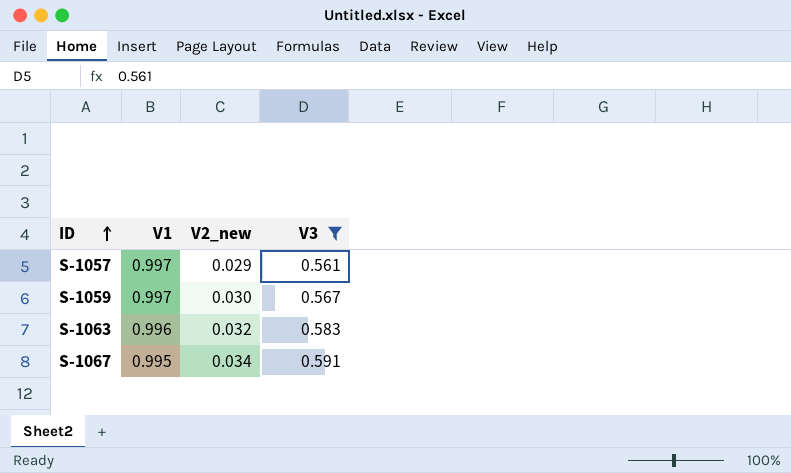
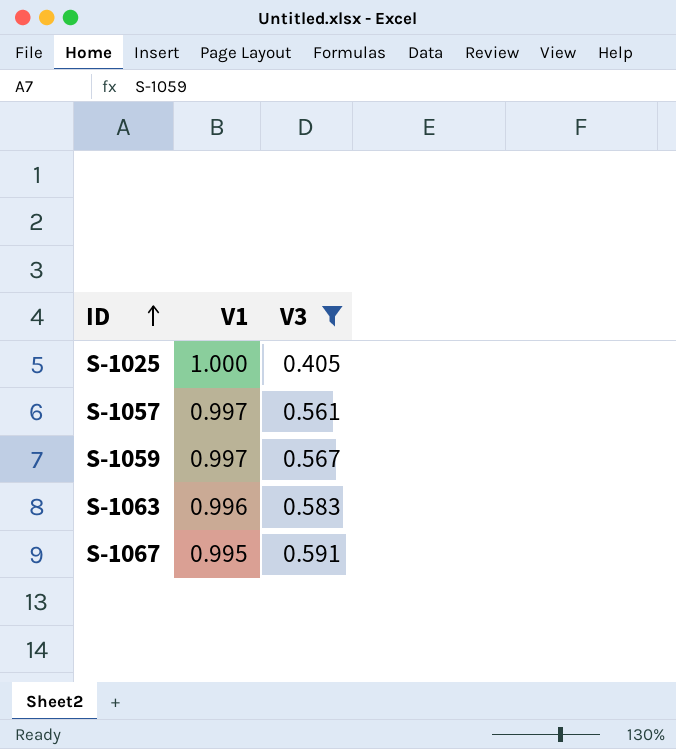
column V2_new | position: 3 -> none
row S-1025: none -> 1.000 | 0.405

